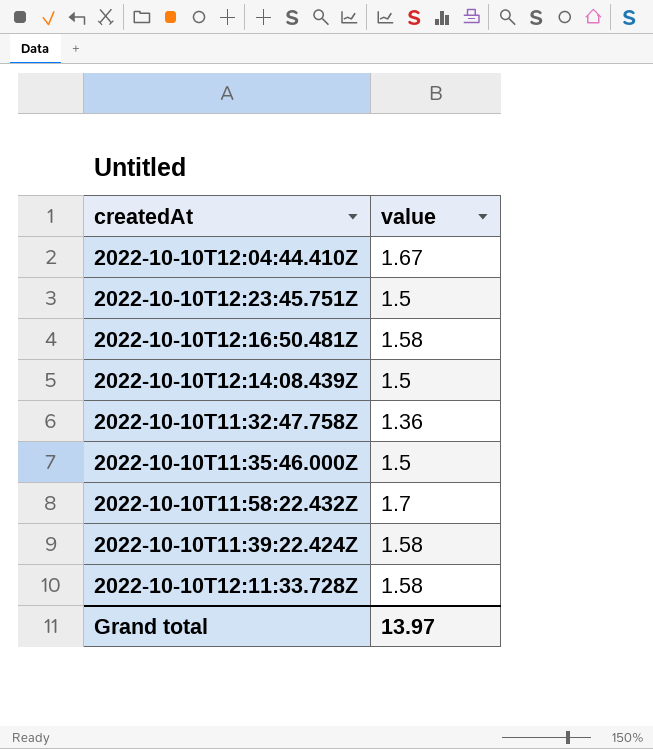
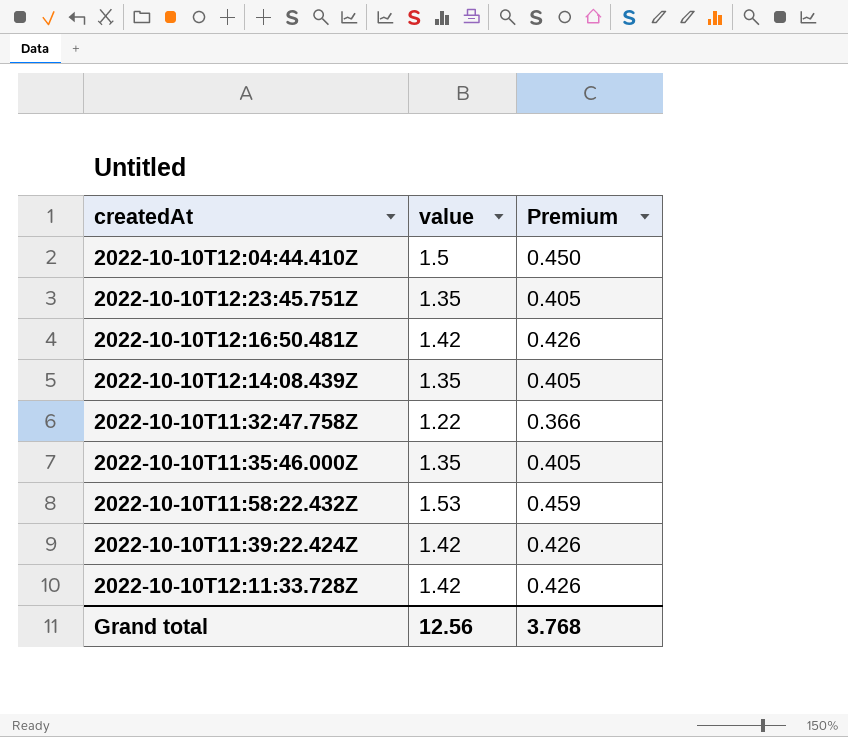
column Premium | formula: none -> [value] * 0.3
2022-10-10T12:04:44.410Z | value: 1.67 -> 1.5
2022-10-10T12:23:45.751Z | value: 1.5 -> 1.35
2022-10-10T12:16:50.481Z | value: 1.58 -> 1.42
2022-10-10T12:14:08.439Z | value: 1.5 -> 1.35
2022-10-10T11:32:47.758Z | value: 1.36 -> 1.22
2022-10-10T11:35:46.000Z | value: 1.5 -> 1.35
2022-10-10T11:58:22.432Z | value: 1.7 -> 1.53
2022-10-10T11:39:22.424Z | value: 1.58 -> 1.42
2022-10-10T12:11:33.728Z | value: 1.58 -> 1.42
Grand total | value: 13.97 -> 12.56

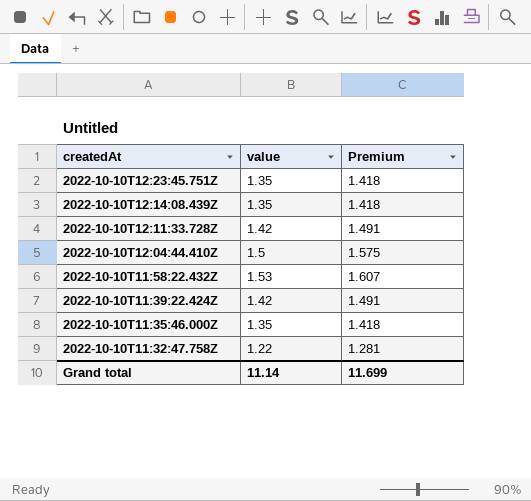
row order: none -> createdAt descending
column Premium | formula: [value] * 0.3 -> [value] * 1.05
row 2022-10-10T12:16:50.481Z: 1.42 | 0.426 -> none
Grand total | value: 12.56 -> 11.14
Grand total | Premium: 3.768 -> 11.699

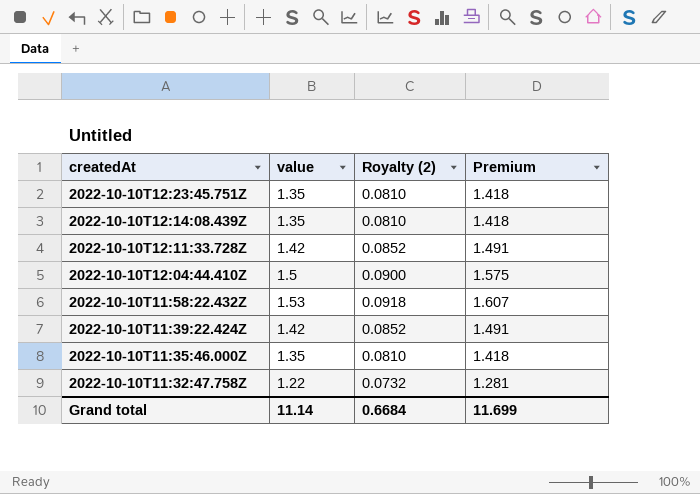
column Royalty (2) | formula: none -> [value] * 0.06

